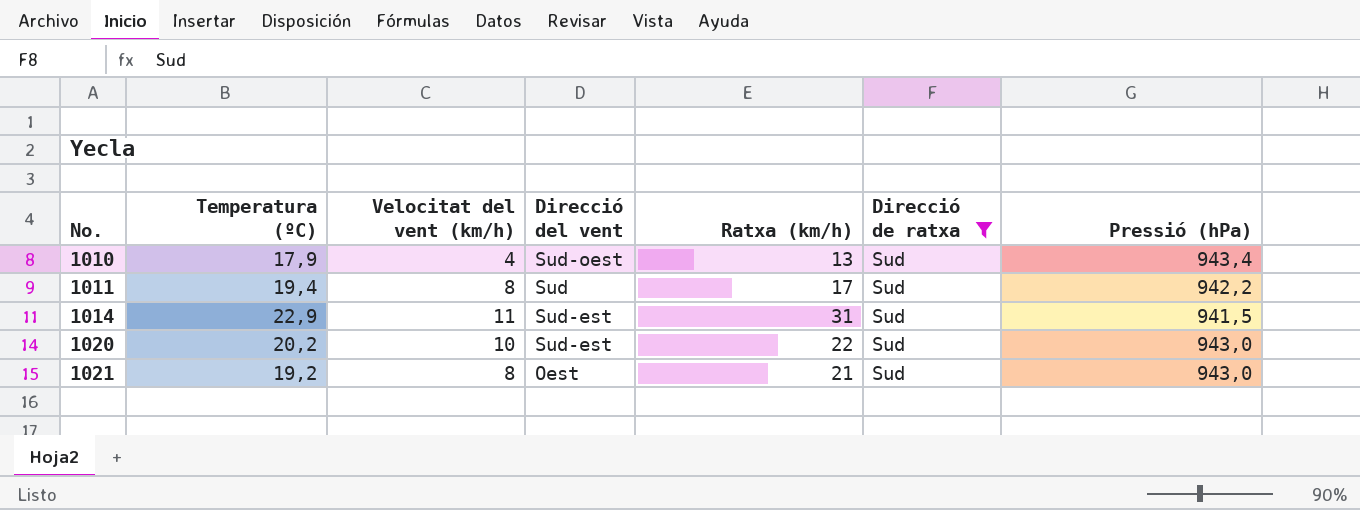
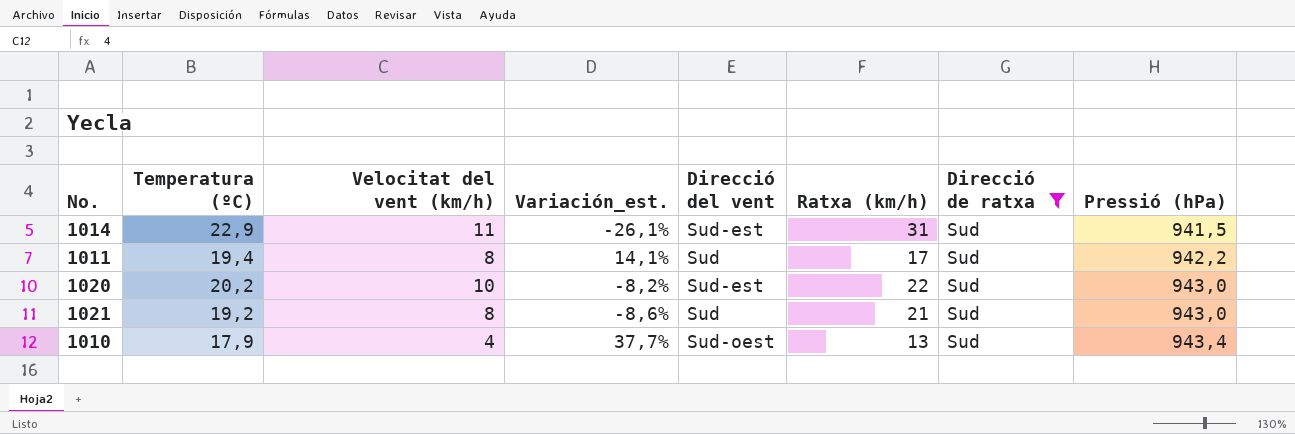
row order: No. ascending -> Pressió (hPa) ascending
column Variación_est. | formula: none -> ([Temperatura (ºC)] - [Ratxa (km/h)]) / [Ratxa (km/h)]
1021 | Direcció del vent: Oest -> Sud

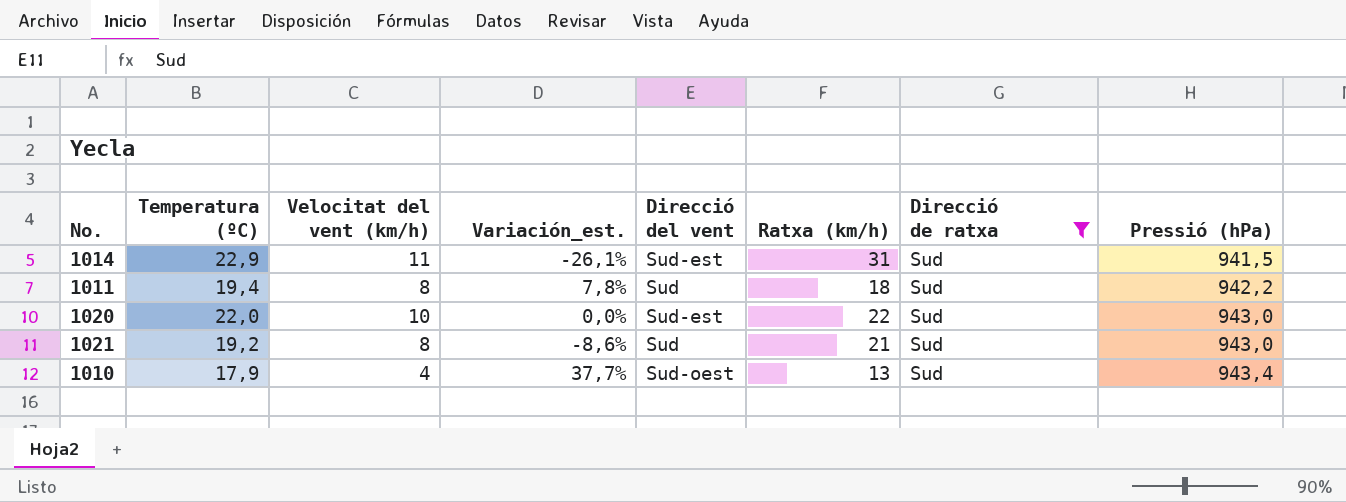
1011 | Variación_est.: 14,1% -> 7,8%
1011 | Ratxa (km/h): 17 -> 18
1020 | Temperatura (ºC): 20,2 -> 22,0
1020 | Variación_est.: -8,2% -> 0,0%

